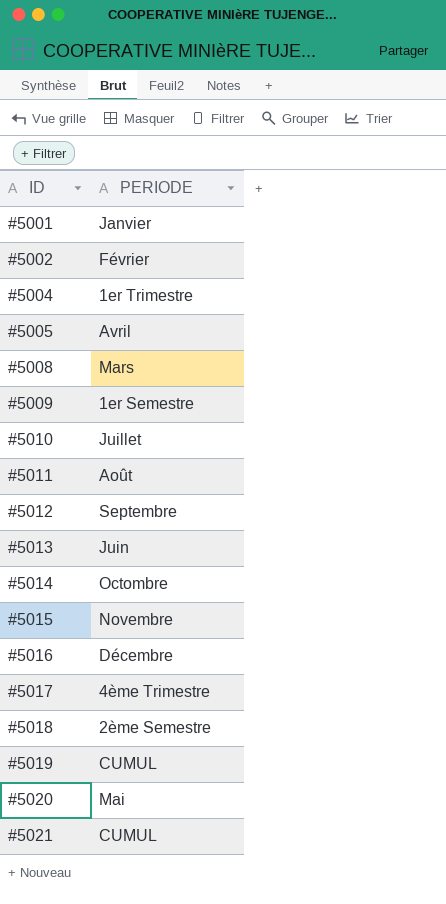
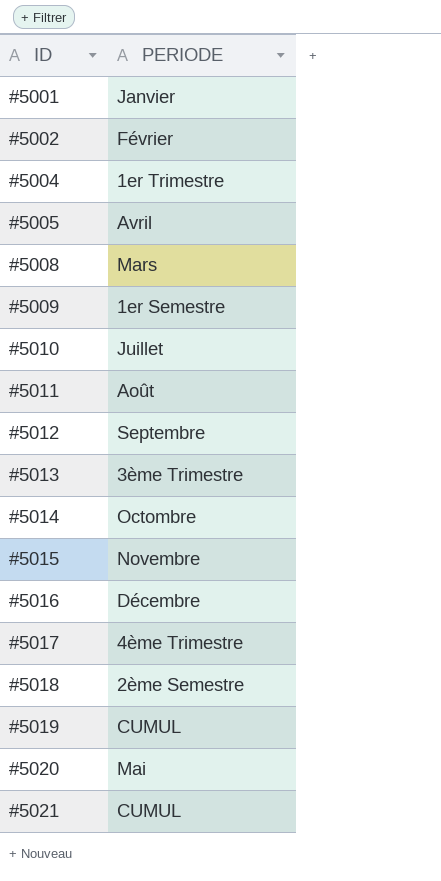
#5013 | PERIODE: Juin -> 3ème Trimestre

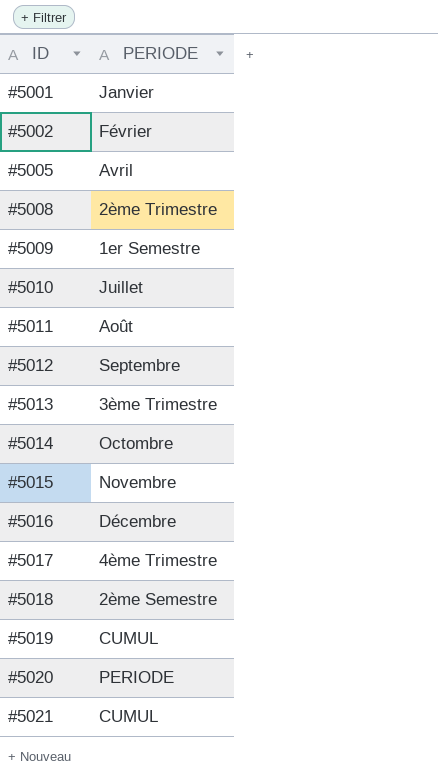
row #5004: 1er Trimestre -> none
#5008 | PERIODE: Mars -> 2ème Trimestre
#5020 | PERIODE: Mai -> PERIODE

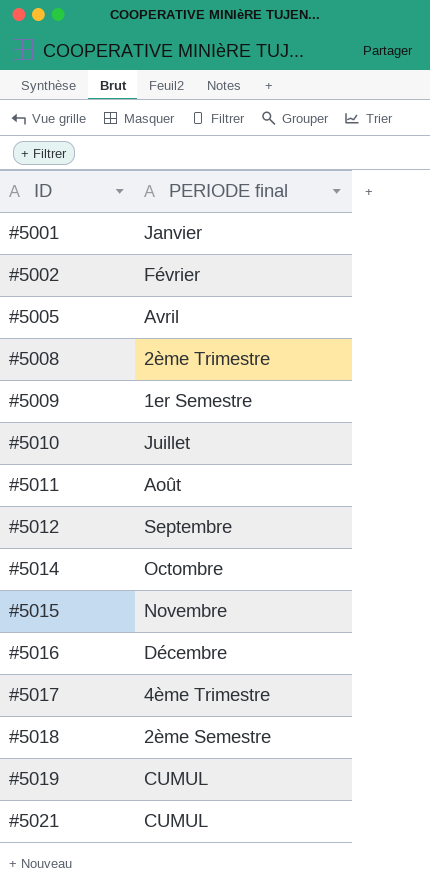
column name: PERIODE -> PERIODE final
row #5013: 3ème Trimestre -> none
row #5020: PERIODE -> none

